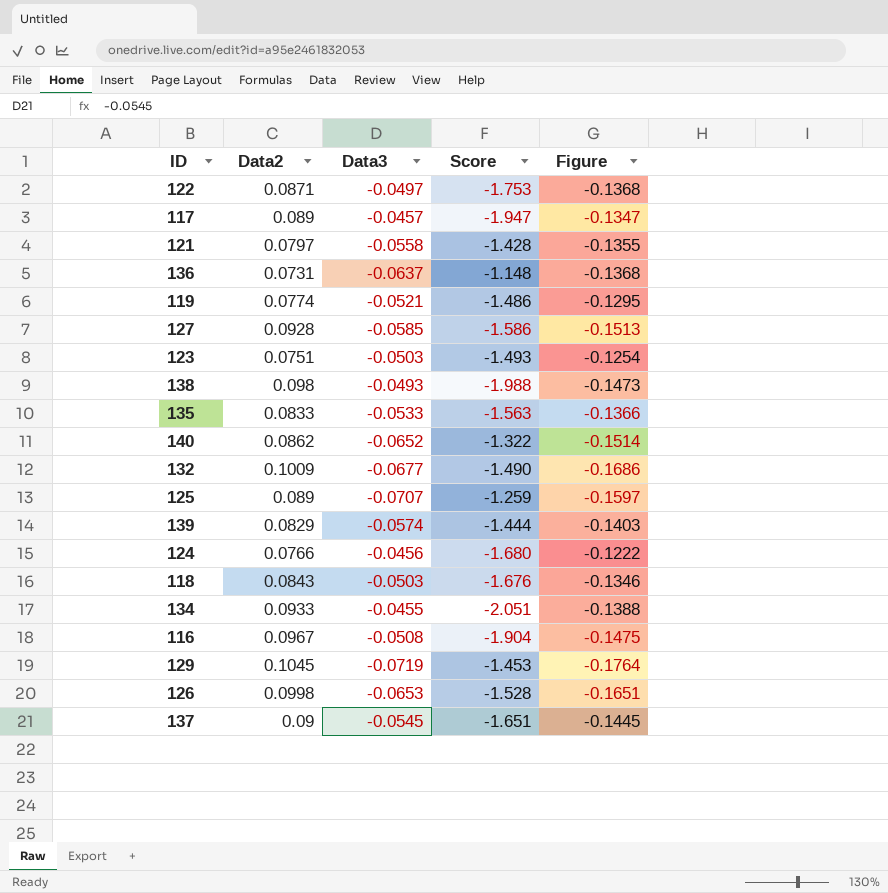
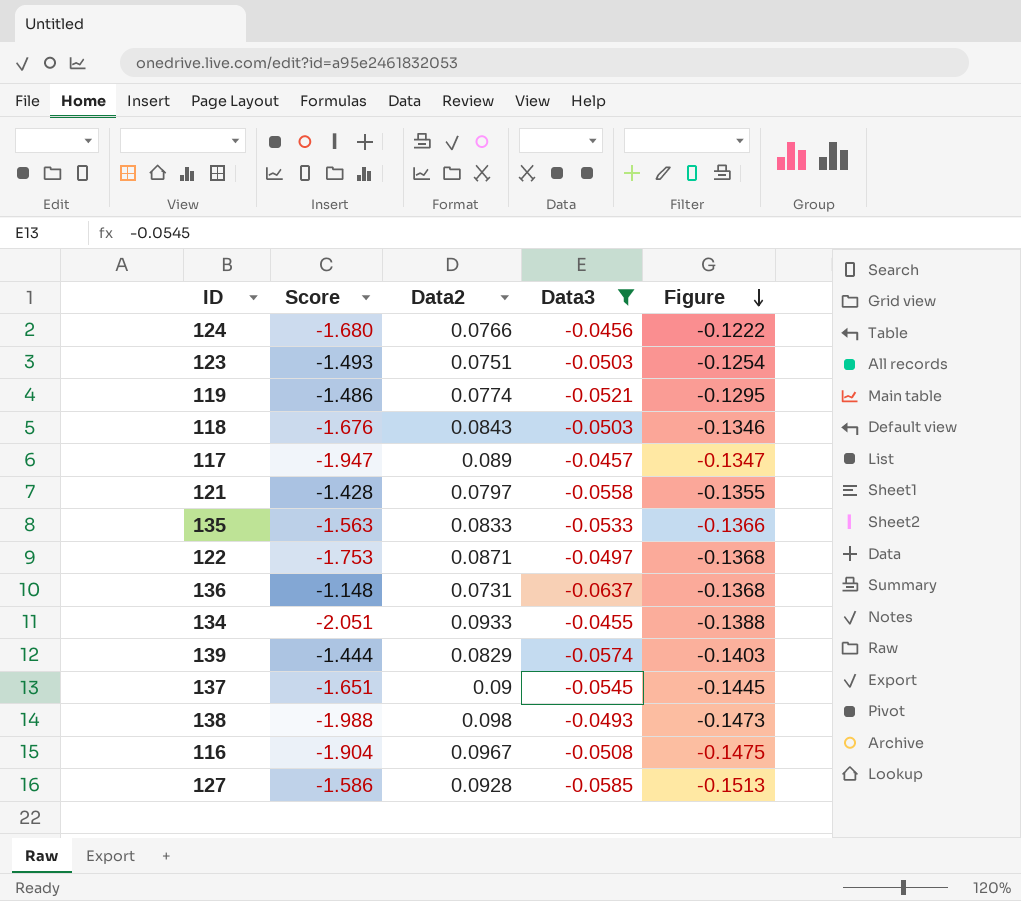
filter: none -> Data3 >= -0.0637
row order: none -> Figure descending
column Score | position: 4 -> 2

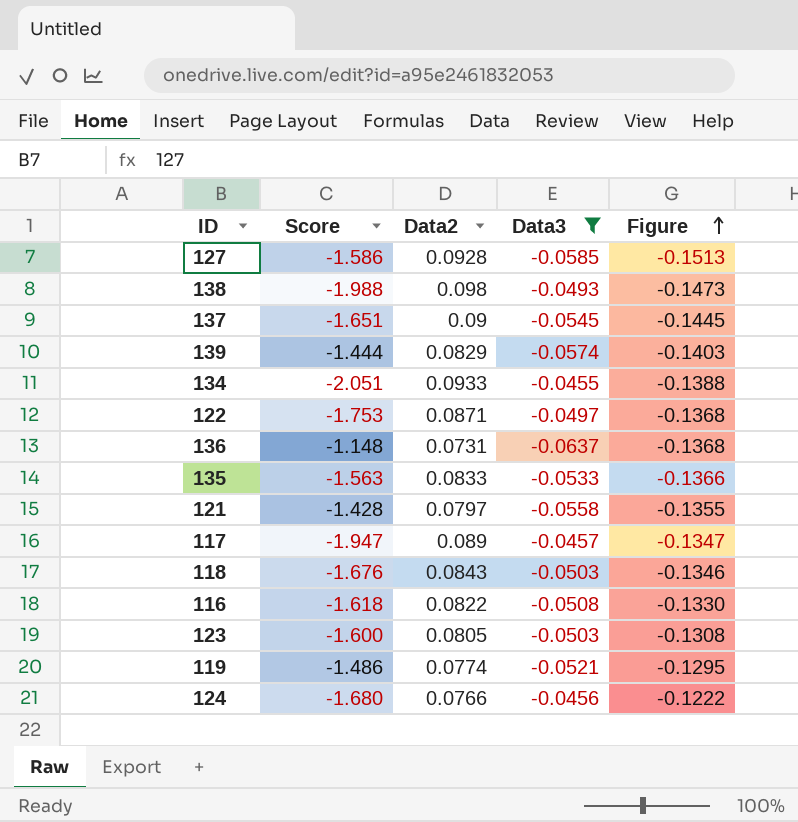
row order: Figure descending -> Figure ascending
116 | Score: -1.904 -> -1.618
116 | Data2: 0.0967 -> 0.0822
116 | Figure: -0.1475 -> -0.1330
123 | Score: -1.493 -> -1.600
123 | Data2: 0.0751 -> 0.0805
123 | Figure: -0.1254 -> -0.1308

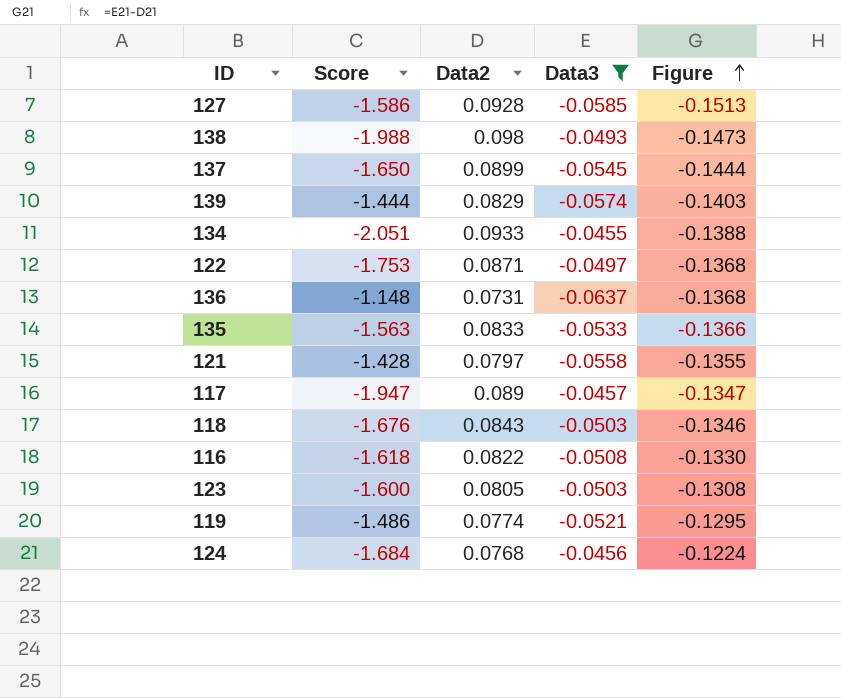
137 | Score: -1.651 -> -1.650
137 | Data2: 0.09 -> 0.0899
137 | Figure: -0.1445 -> -0.1444
124 | Score: -1.680 -> -1.684
124 | Data2: 0.0766 -> 0.0768
124 | Figure: -0.1222 -> -0.1224

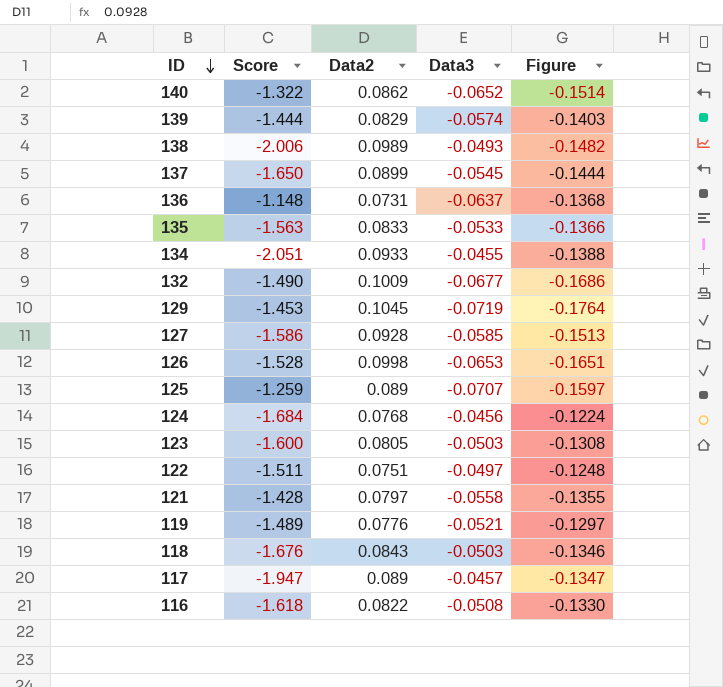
filter: Data3 >= -0.0637 -> none
row order: Figure ascending -> ID descending
138 | Score: -1.988 -> -2.006
138 | Data2: 0.098 -> 0.0989
138 | Figure: -0.1473 -> -0.1482
122 | Score: -1.753 -> -1.511
122 | Data2: 0.0871 -> 0.0751
122 | Figure: -0.1368 -> -0.1248
119 | Score: -1.486 -> -1.489
119 | Data2: 0.0774 -> 0.0776
119 | Figure: -0.1295 -> -0.1297

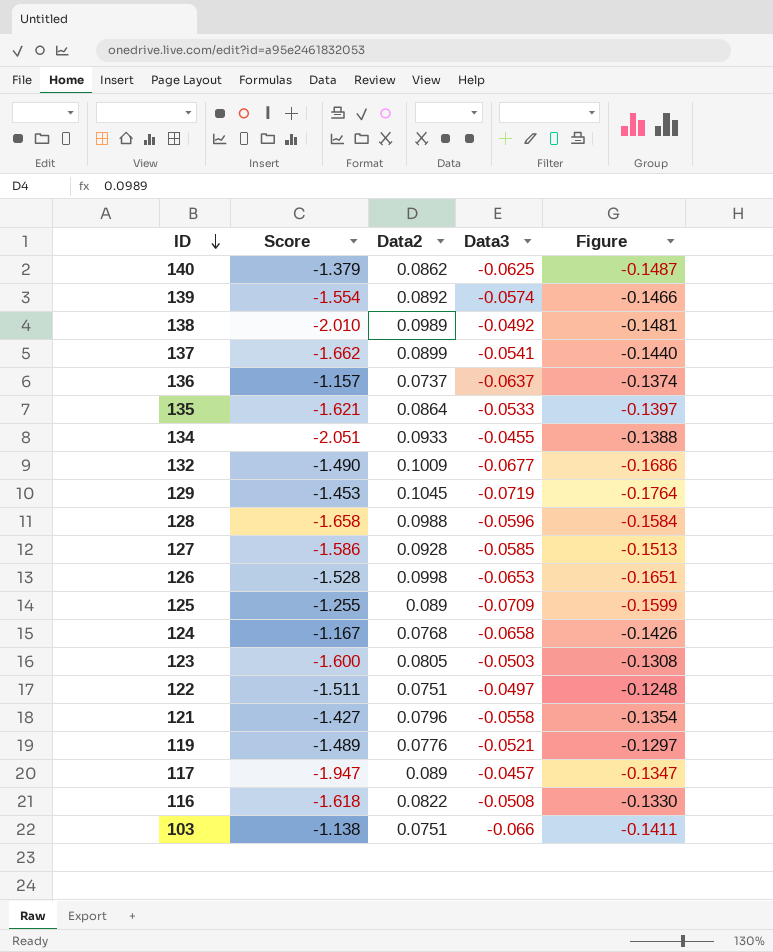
row 118: -1.676 | 0.0843 | -0.0503 | -0.1346 -> none
140 | Score: -1.322 -> -1.379
140 | Data3: -0.0652 -> -0.0625
140 | Figure: -0.1514 -> -0.1487
139 | Score: -1.444 -> -1.554
139 | Data2: 0.0829 -> 0.0892
139 | Figure: -0.1403 -> -0.1466
138 | Score: -2.006 -> -2.010
138 | Data3: -0.0493 -> -0.0492
138 | Figure: -0.1482 -> -0.1481
137 | Score: -1.650 -> -1.662
137 | Data3: -0.0545 -> -0.0541
137 | Figure: -0.1444 -> -0.1440
136 | Score: -1.148 -> -1.157
136 | Data2: 0.0731 -> 0.0737
136 | Figure: -0.1368 -> -0.1374
135 | Score: -1.563 -> -1.621
135 | Data2: 0.0833 -> 0.0864
135 | Figure: -0.1366 -> -0.1397
row 128: none -> -1.658 | 0.0988 | -0.0596 | -0.1584
125 | Score: -1.259 -> -1.255
125 | Data3: -0.0707 -> -0.0709
125 | Figure: -0.1597 -> -0.1599
124 | Score: -1.684 -> -1.167
124 | Data3: -0.0456 -> -0.0658
124 | Figure: -0.1224 -> -0.1426
121 | Score: -1.428 -> -1.427
121 | Data2: 0.0797 -> 0.0796
121 | Figure: -0.1355 -> -0.1354
row 103: none -> -1.138 | 0.0751 | -0.066 | -0.1411

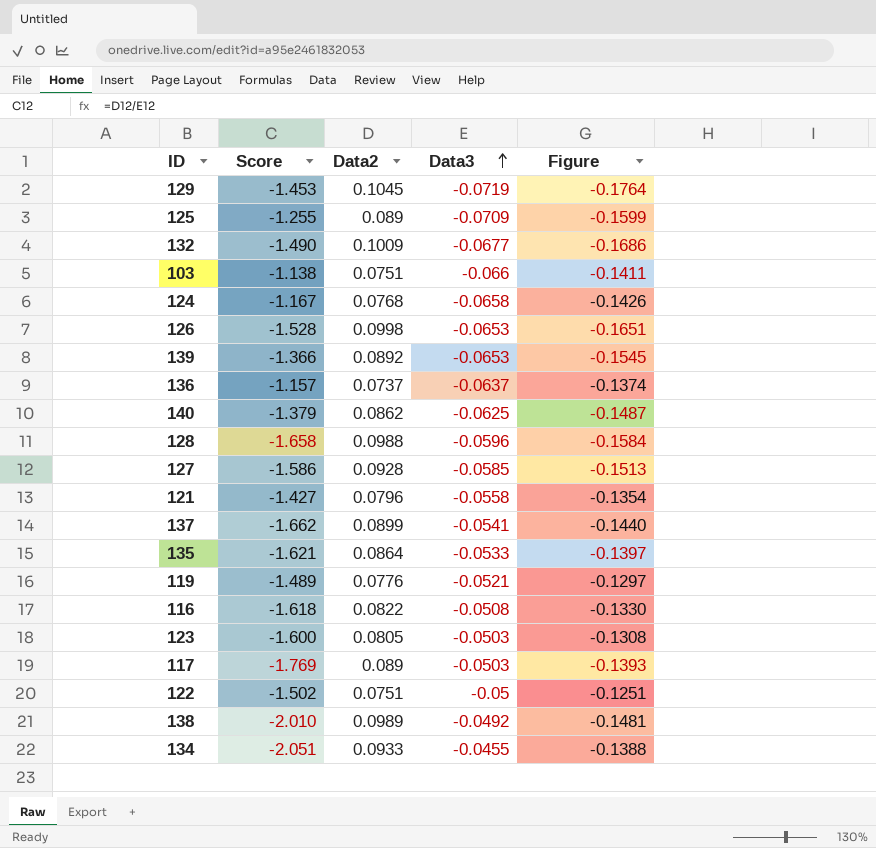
row order: ID descending -> Data3 ascending
139 | Score: -1.554 -> -1.366
139 | Data3: -0.0574 -> -0.0653
139 | Figure: -0.1466 -> -0.1545
117 | Score: -1.947 -> -1.769
117 | Data3: -0.0457 -> -0.0503
117 | Figure: -0.1347 -> -0.1393
122 | Score: -1.511 -> -1.502
122 | Data3: -0.0497 -> -0.05
122 | Figure: -0.1248 -> -0.1251

